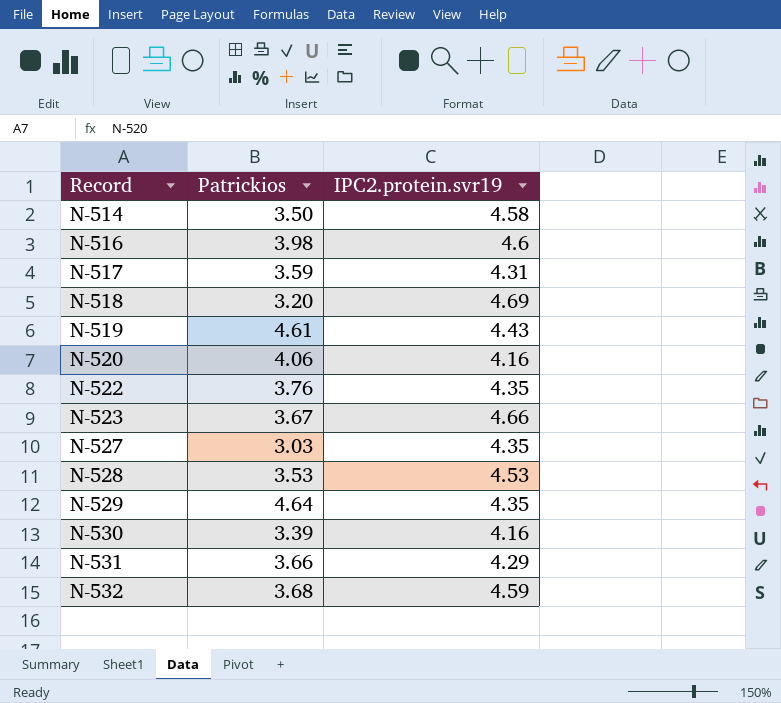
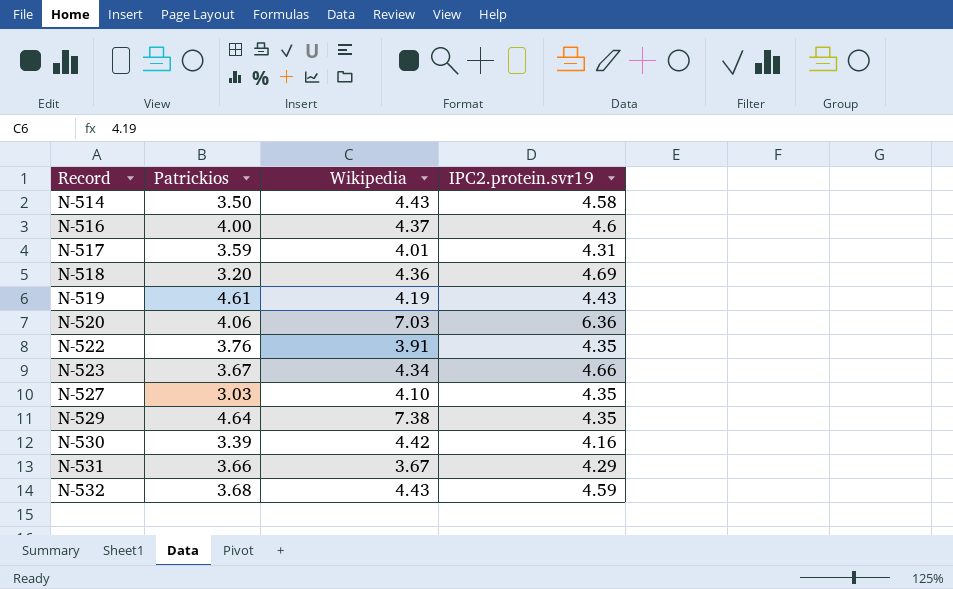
column Wikipedia | position: none -> 3
row N-528: 3.53 | 4.53 -> none
N-516 | Patrickios: 3.98 -> 4.00
N-520 | IPC2.protein.svr19: 4.16 -> 6.36

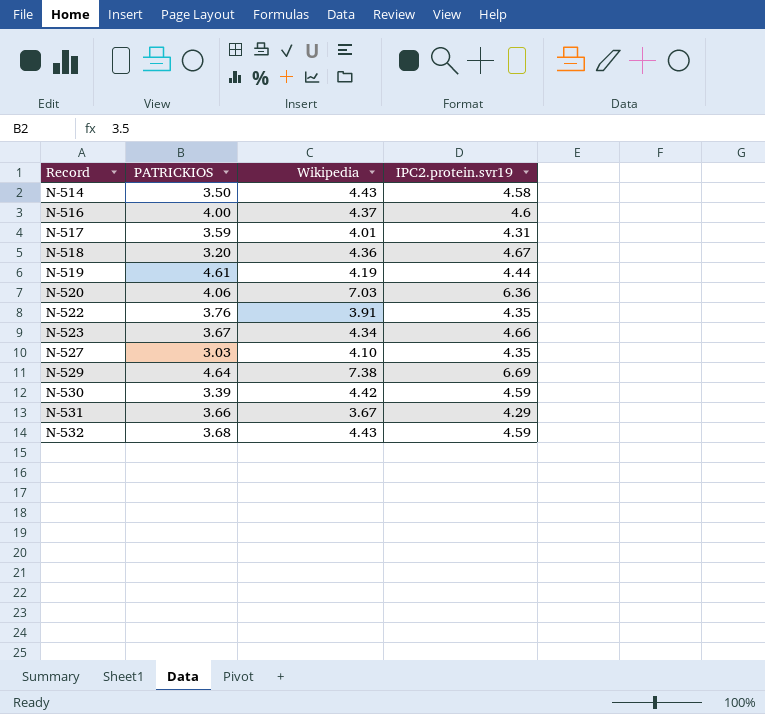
column name: Patrickios -> PATRICKIOS
N-518 | IPC2.protein.svr19: 4.69 -> 4.67
N-519 | IPC2.protein.svr19: 4.43 -> 4.44
N-529 | IPC2.protein.svr19: 4.35 -> 6.69
N-530 | IPC2.protein.svr19: 4.16 -> 4.59

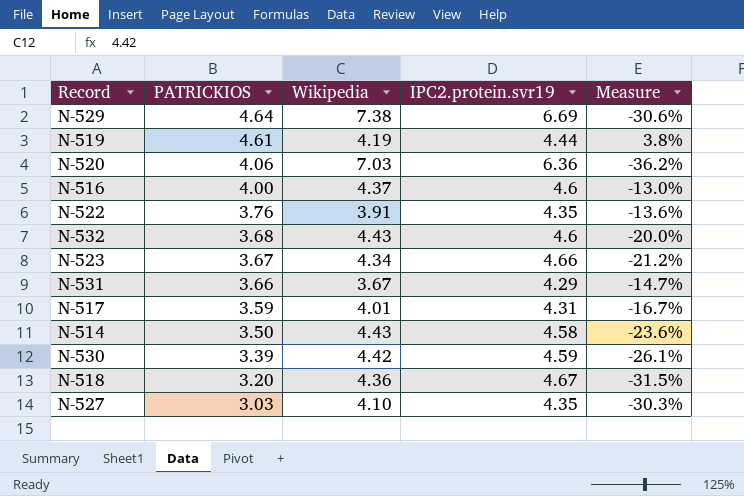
row order: Record ascending -> PATRICKIOS descending
column Measure | formula: none -> ([PATRICKIOS] - [IPC2.protein.svr19]) / [IPC2.protein.svr19]
N-532 | IPC2.protein.svr19: 4.59 -> 4.6

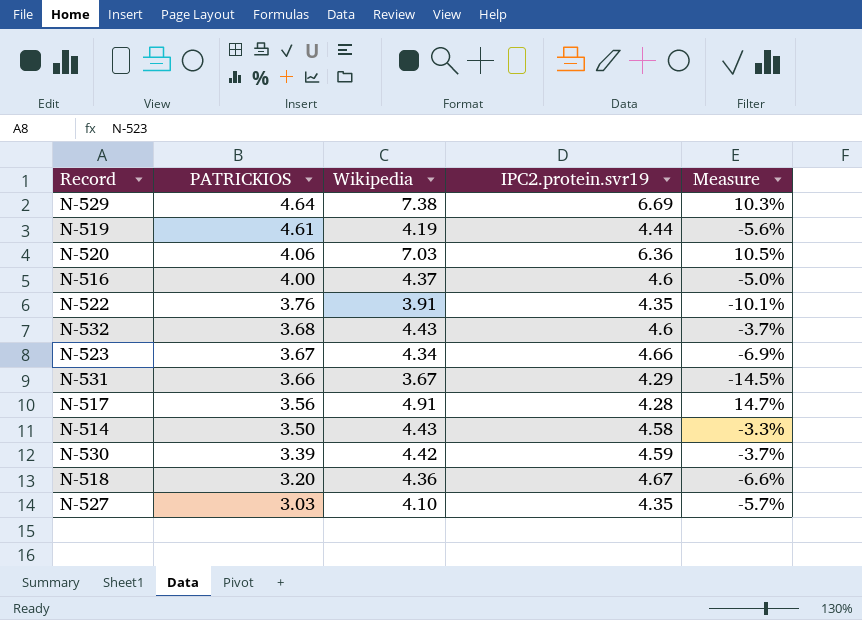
column Measure | formula: ([PATRICKIOS] - [IPC2.protein.svr19]) / [IPC2.protein.svr19] -> ([Wikipedia] - [IPC2.protein.svr19]) / [IPC2.protein.svr19]
N-517 | PATRICKIOS: 3.59 -> 3.56
N-517 | Wikipedia: 4.01 -> 4.91
N-517 | IPC2.protein.svr19: 4.31 -> 4.28

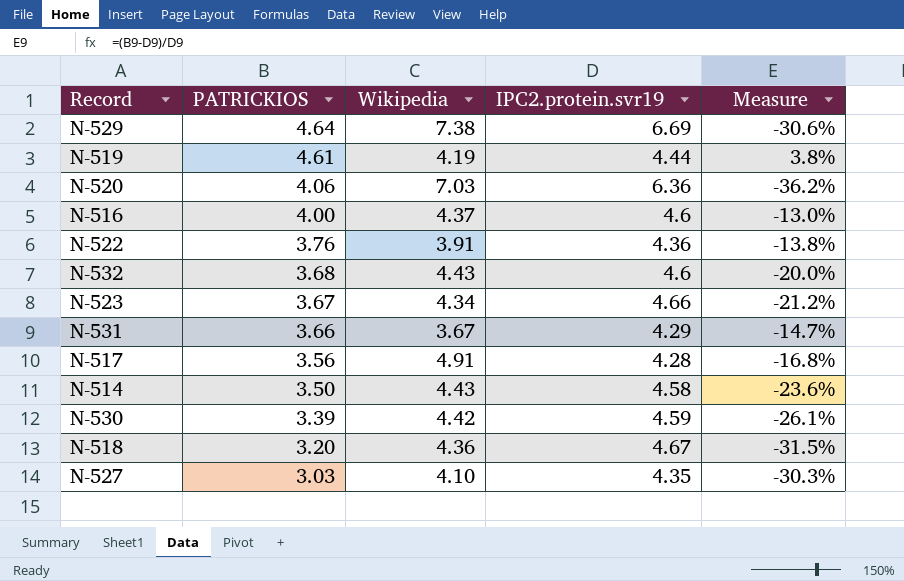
column Measure | formula: ([Wikipedia] - [IPC2.protein.svr19]) / [IPC2.protein.svr19] -> ([PATRICKIOS] - [IPC2.protein.svr19]) / [IPC2.protein.svr19]
N-522 | IPC2.protein.svr19: 4.35 -> 4.36

